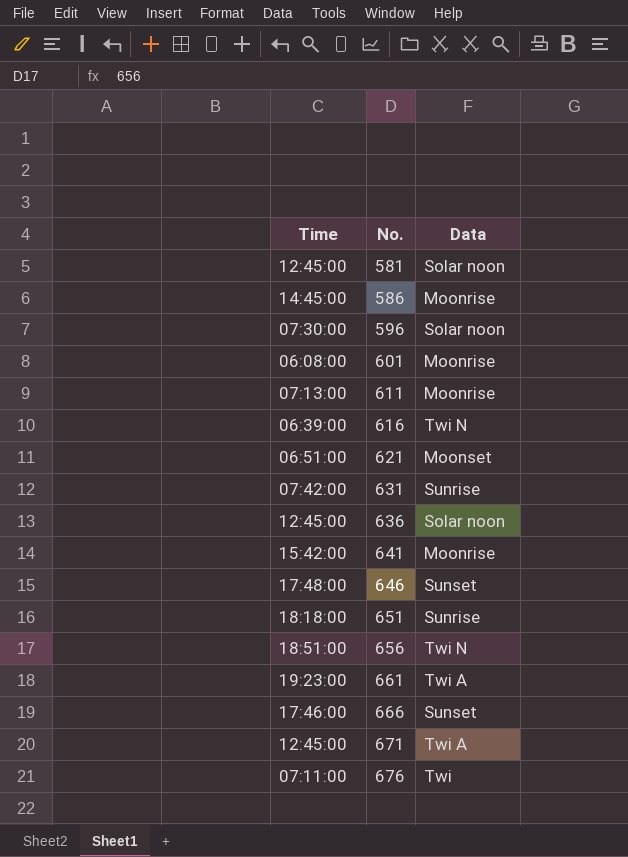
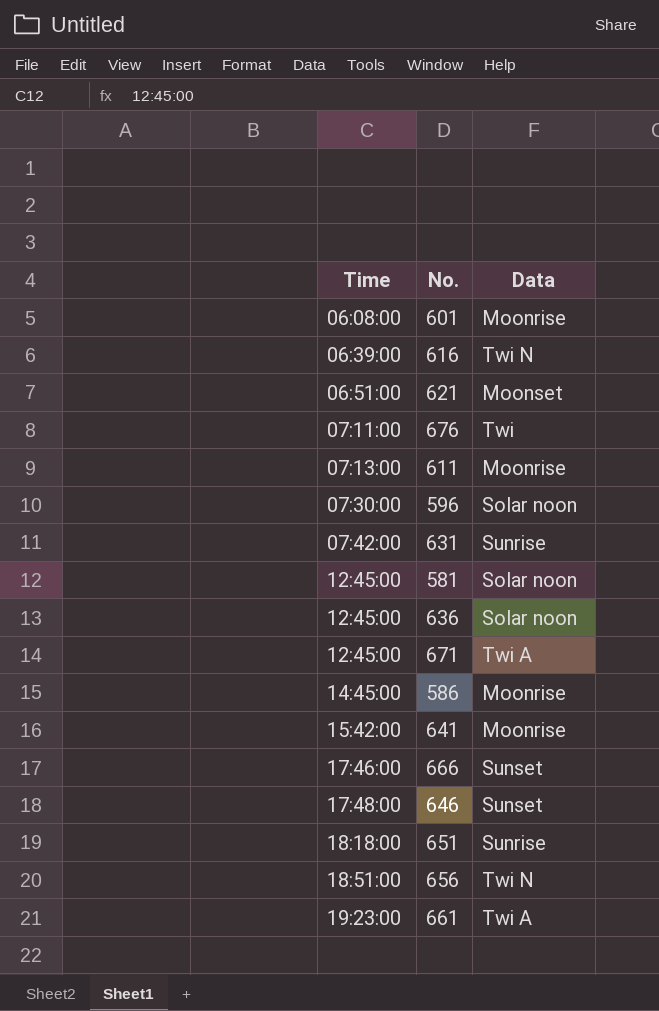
row order: No. ascending -> Time ascending

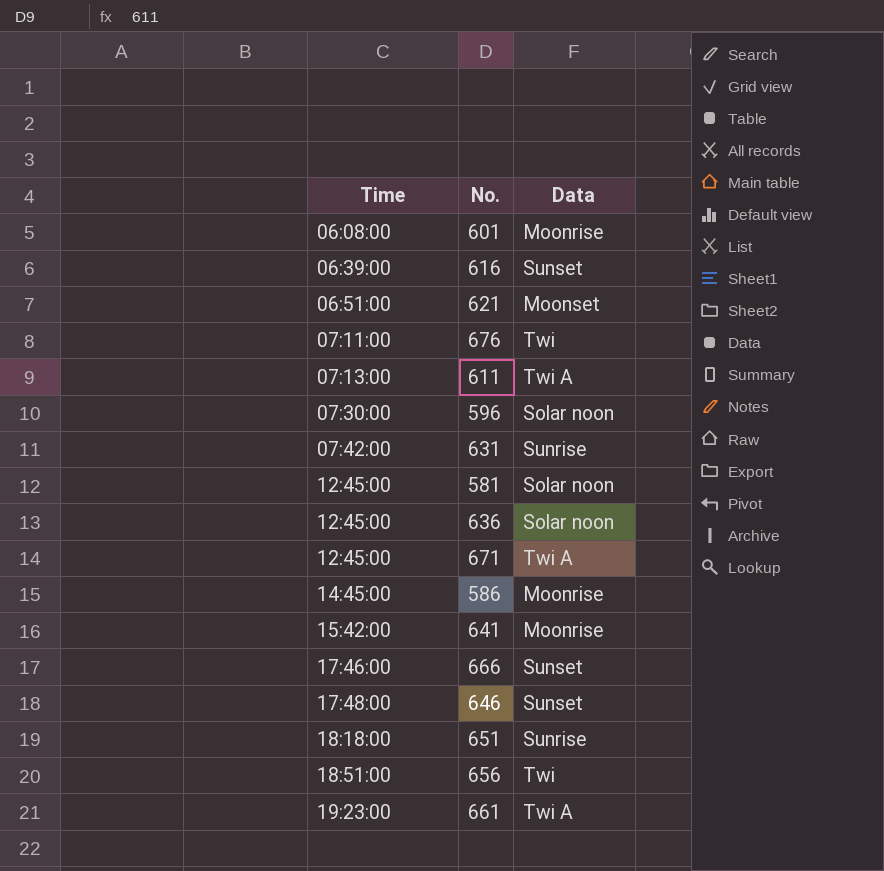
616 | Data: Twi N -> Sunset
611 | Data: Moonrise -> Twi A
656 | Data: Twi N -> Twi

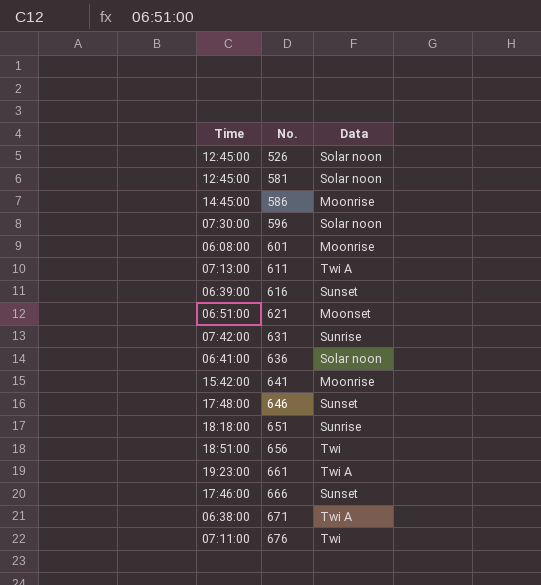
row order: Time ascending -> No. ascending
row 526: none -> 12:45:00 | Solar noon
636 | Time: 12:45:00 -> 06:41:00
671 | Time: 12:45:00 -> 06:38:00

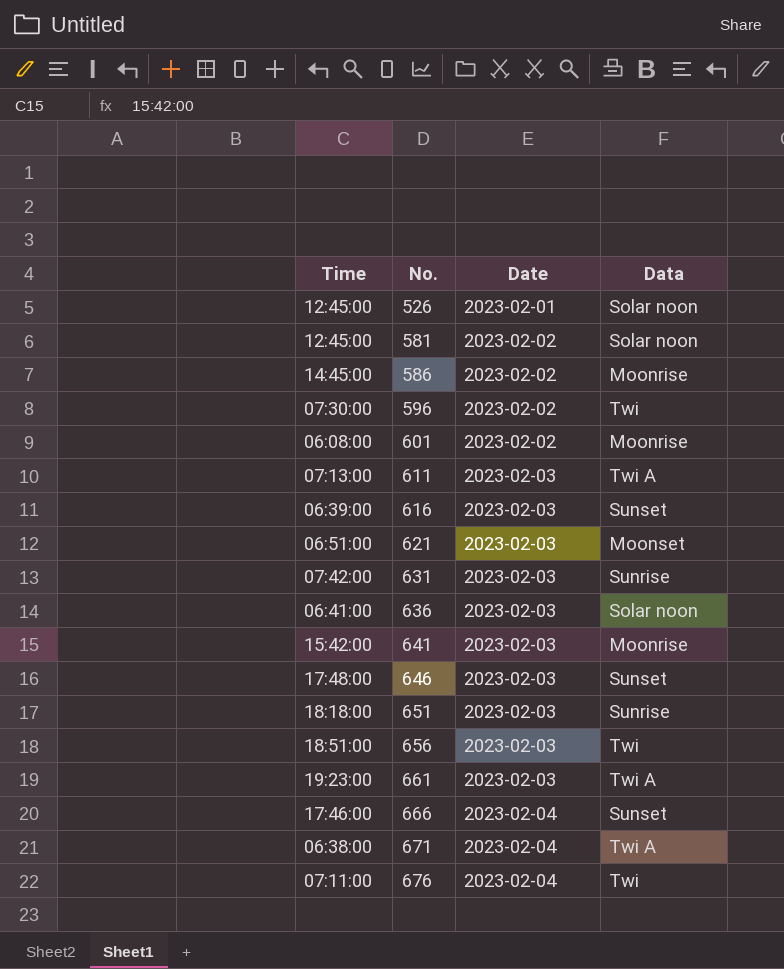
column Date | position: none -> 3
596 | Data: Solar noon -> Twi

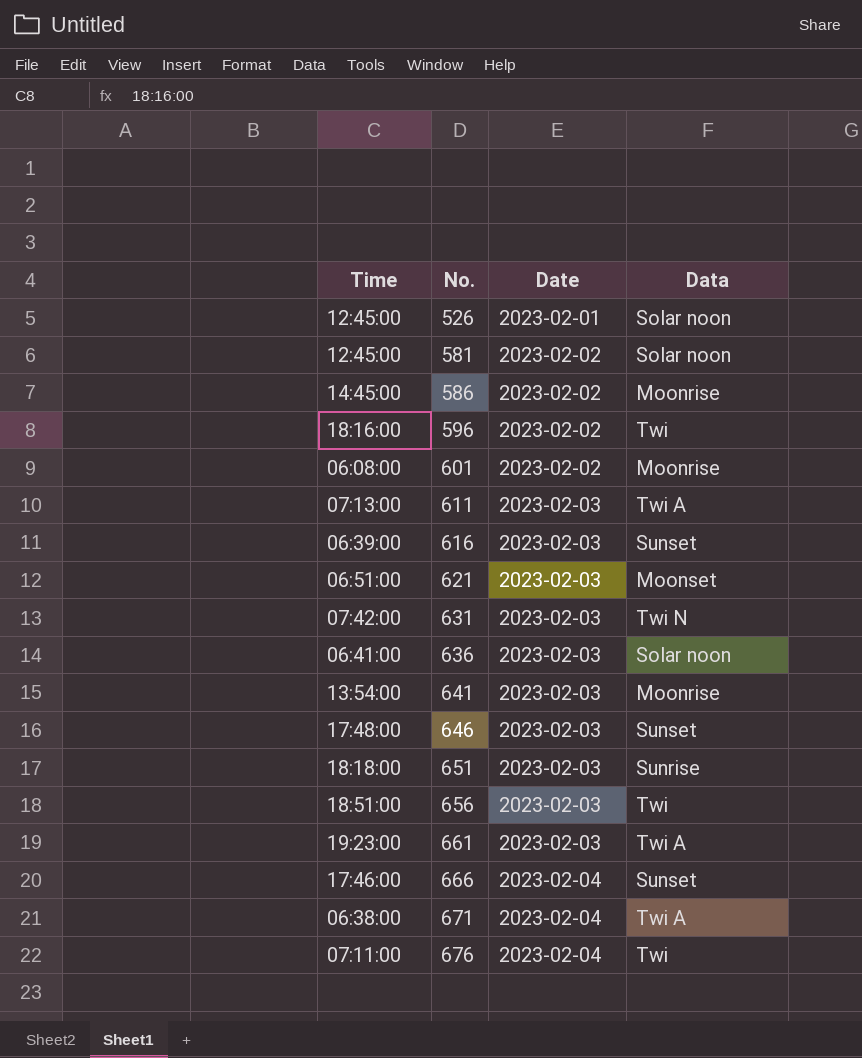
596 | Time: 07:30:00 -> 18:16:00
631 | Data: Sunrise -> Twi N
641 | Time: 15:42:00 -> 13:54:00

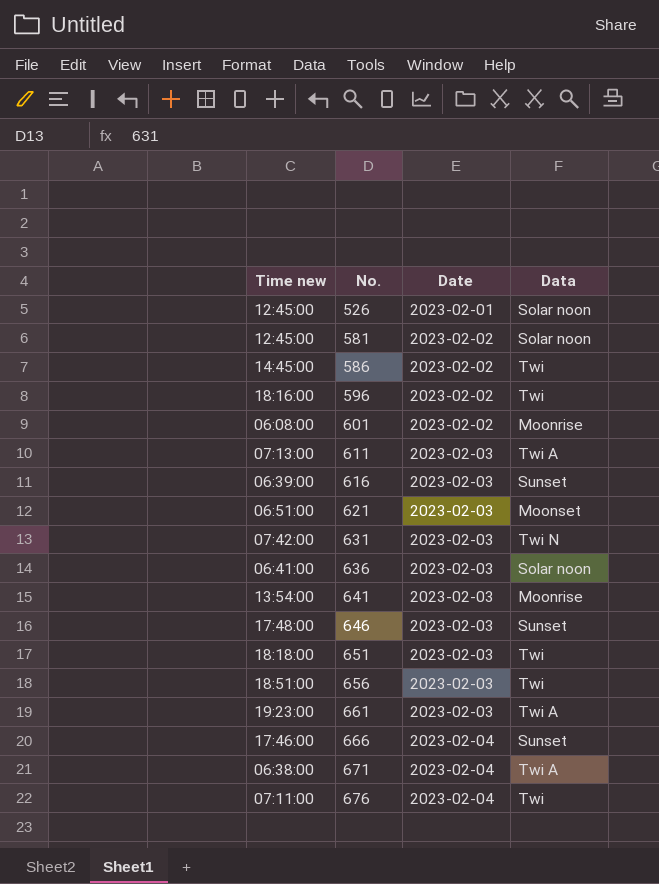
column name: Time -> Time new
586 | Data: Moonrise -> Twi
651 | Data: Sunrise -> Twi

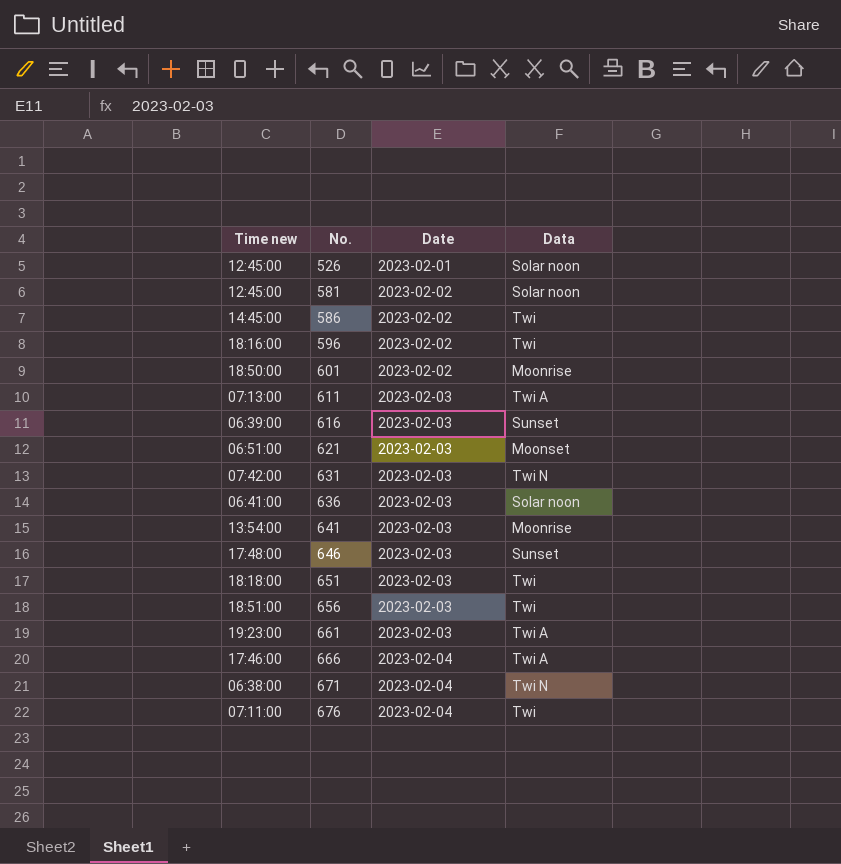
601 | Time new: 06:08:00 -> 18:50:00
666 | Data: Sunset -> Twi A
671 | Data: Twi A -> Twi N

